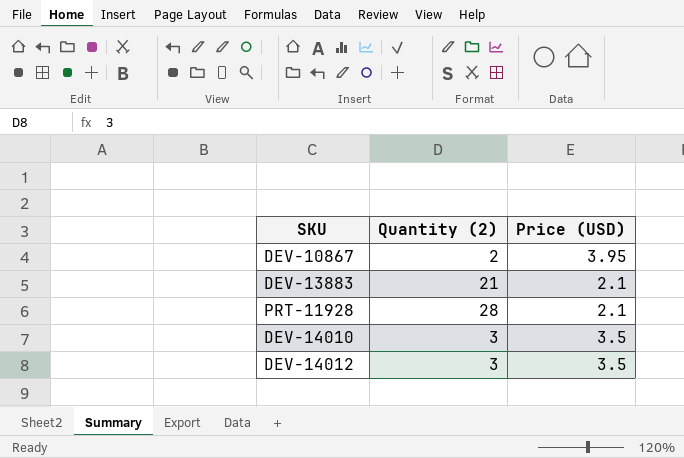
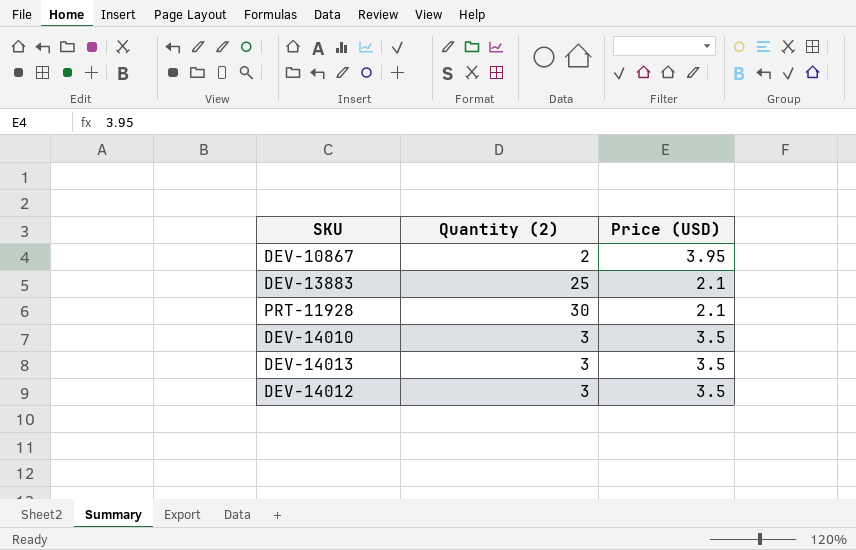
DEV-13883 | Quantity (2): 21 -> 25
PRT-11928 | Quantity (2): 28 -> 30
row DEV-14013: none -> 3 | 3.5

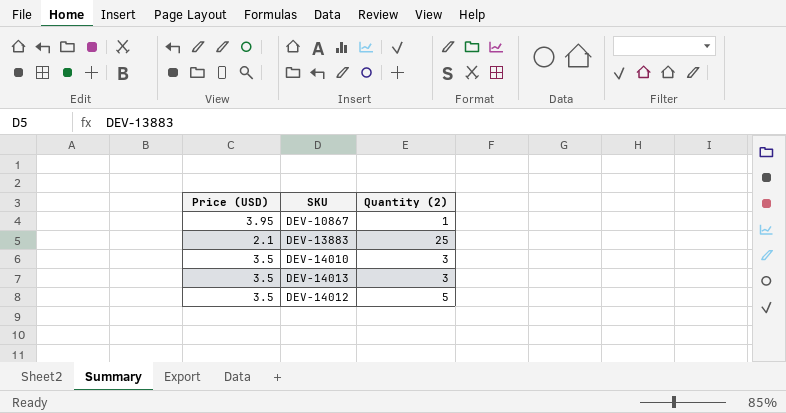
column Price (USD) | position: 3 -> 1
row PRT-11928: 30 | 2.1 -> none
DEV-10867 | Quantity (2): 2 -> 1
DEV-14012 | Quantity (2): 3 -> 5

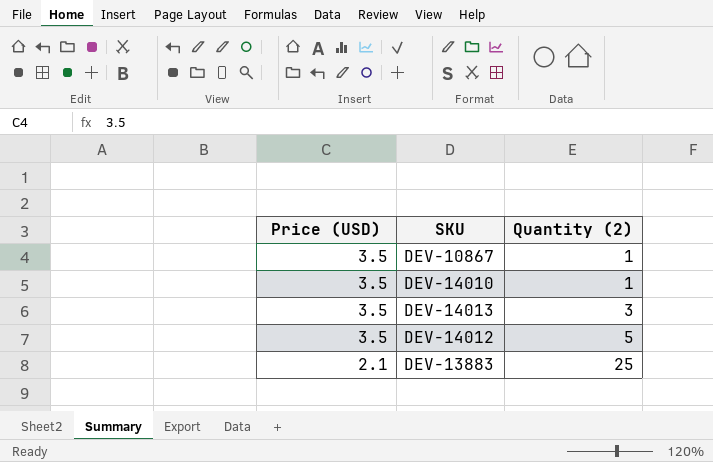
row order: none -> Price (USD) descending
DEV-10867 | Price (USD): 3.95 -> 3.5
DEV-14010 | Quantity (2): 3 -> 1

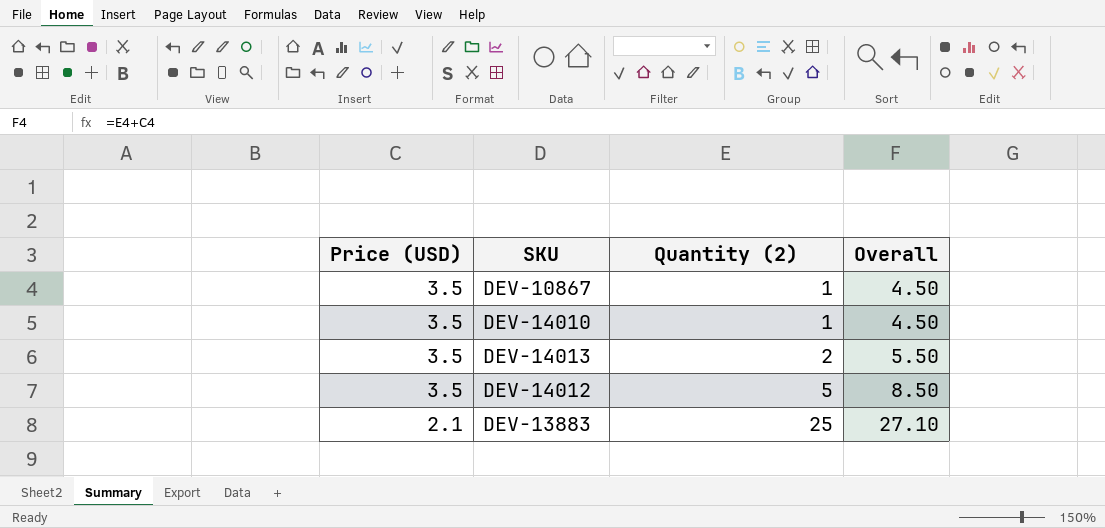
column Overall | formula: none -> [Price (USD)] + [Quantity (2)]
DEV-14013 | Quantity (2): 3 -> 2

